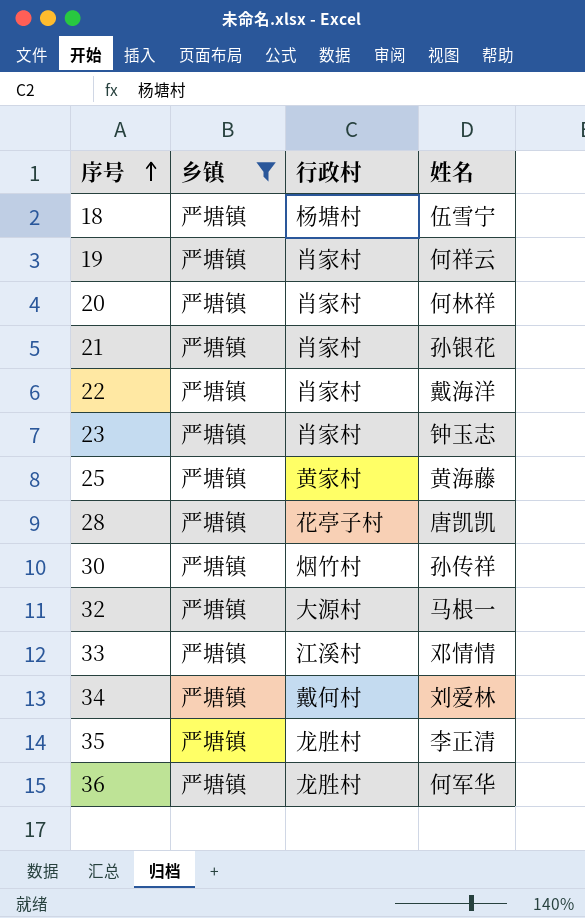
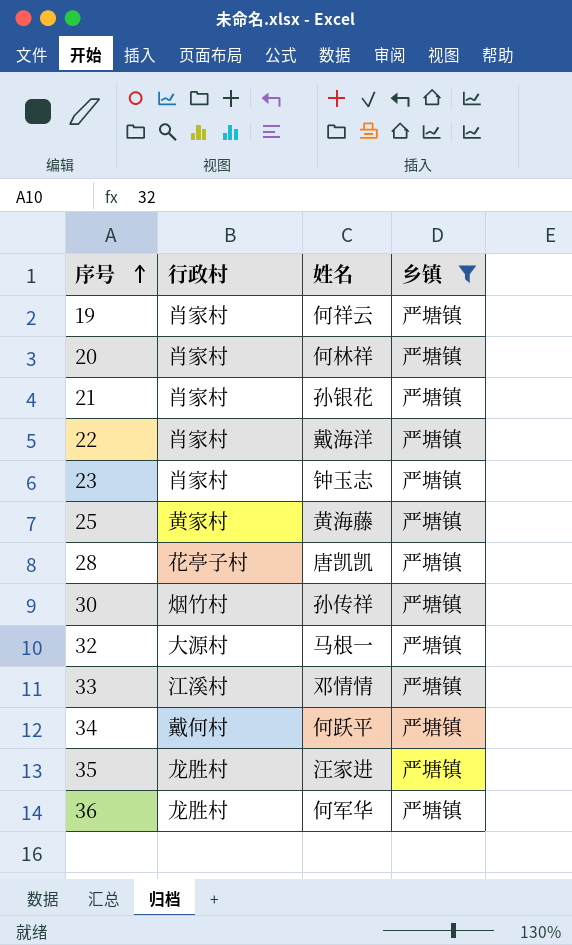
column 乡镇 | position: 2 -> 4
row 18: 严塘镇 | 杨塘村 | 伍雪宁 -> none
34 | 姓名: 刘爱林 -> 何跃平
35 | 姓名: 李正清 -> 汪家进

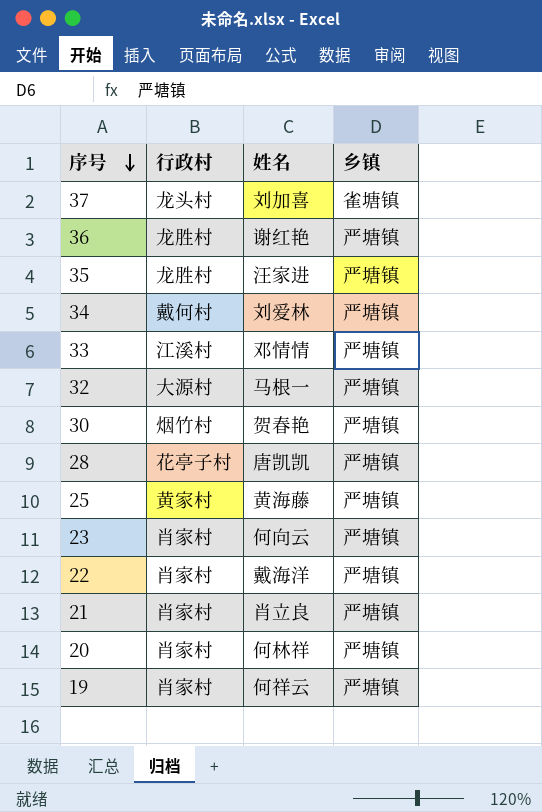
filter: 乡镇 = 严塘镇 -> none
row order: 序号 ascending -> 序号 descending
36 | 姓名: 何军华 -> 谢红艳
34 | 姓名: 何跃平 -> 刘爱林
30 | 姓名: 孙传祥 -> 贺春艳
23 | 姓名: 钟玉志 -> 何向云
21 | 姓名: 孙银花 -> 肖立良

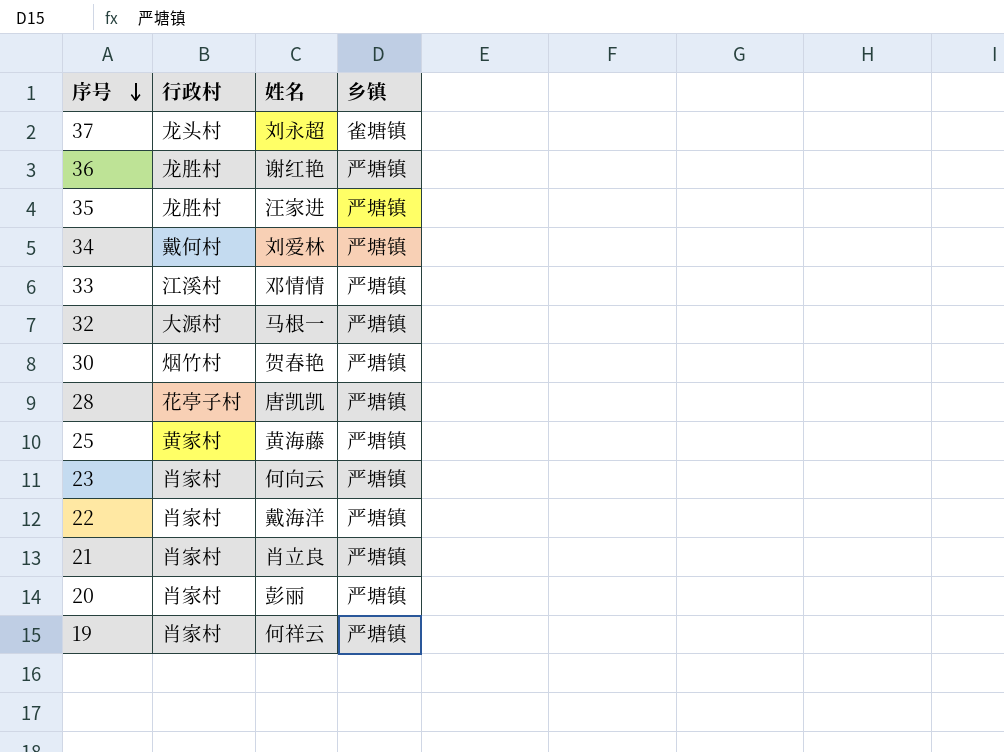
37 | 姓名: 刘加喜 -> 刘永超
20 | 姓名: 何林祥 -> 彭丽

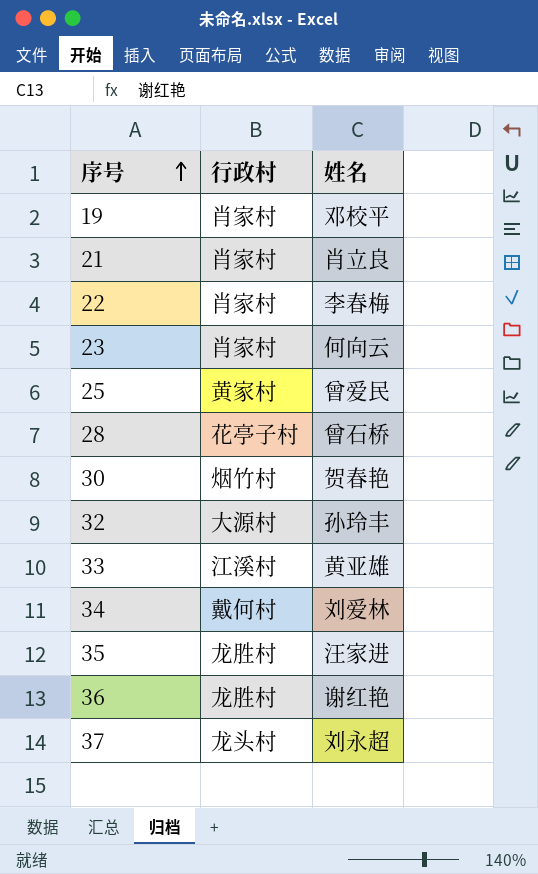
row order: 序号 descending -> 序号 ascending
column 乡镇 | position: 4 -> none
row 20: 肖家村 | 彭丽 | 严塘镇 -> none
19 | 姓名: 何祥云 -> 邓校平
22 | 姓名: 戴海洋 -> 李春梅
25 | 姓名: 黄海藤 -> 曾爱民
28 | 姓名: 唐凯凯 -> 曾石桥
32 | 姓名: 马根一 -> 孙玲丰
33 | 姓名: 邓情情 -> 黄亚雄

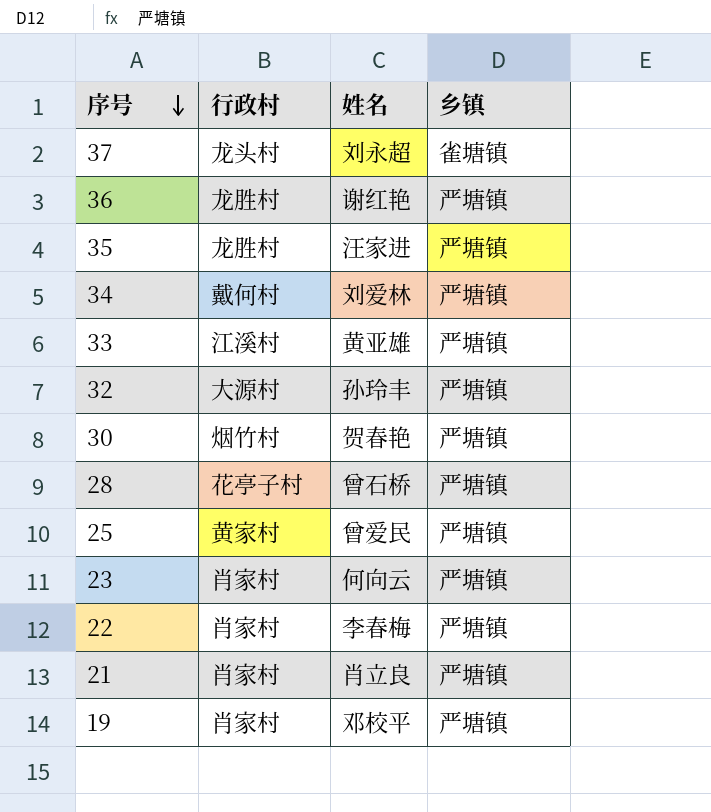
row order: 序号 ascending -> 序号 descending
column 乡镇 | position: none -> 4

